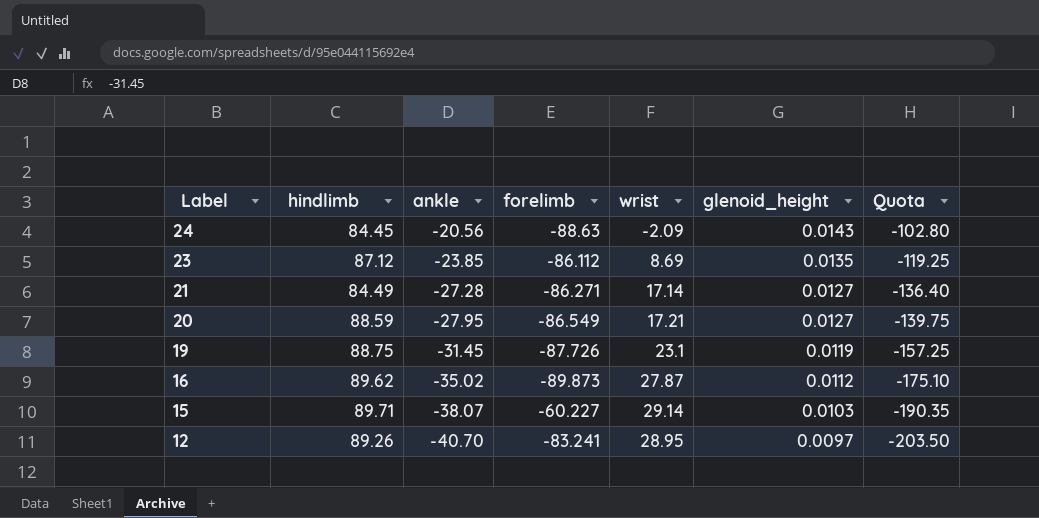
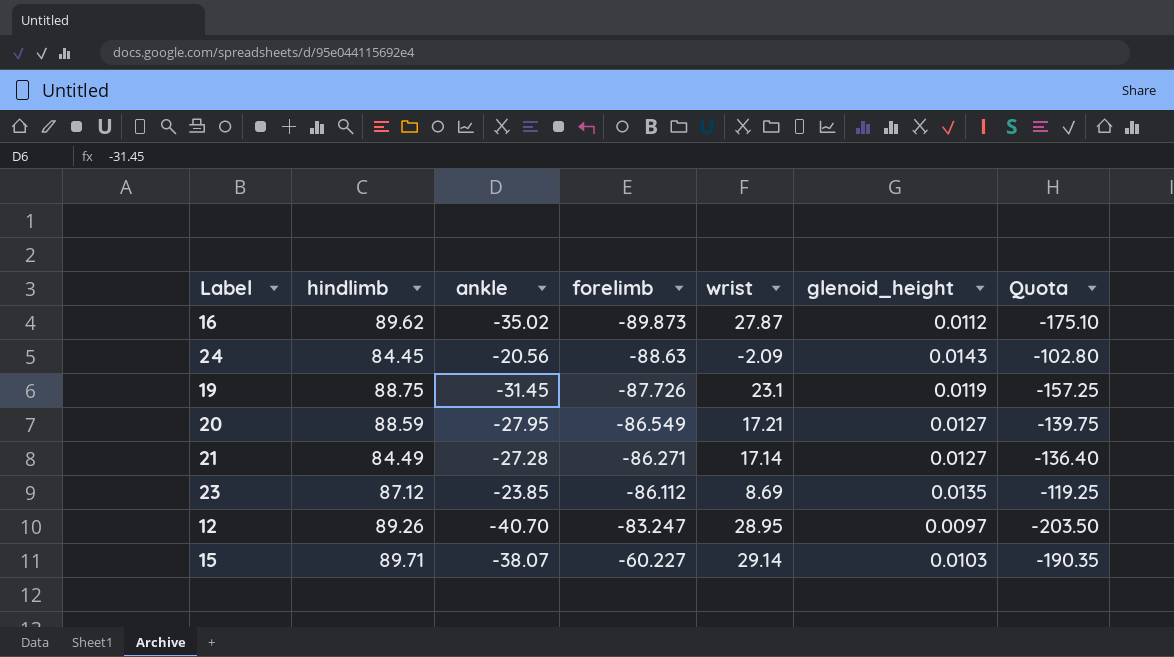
row order: Label descending -> forelimb ascending
12 | forelimb: -83.241 -> -83.247

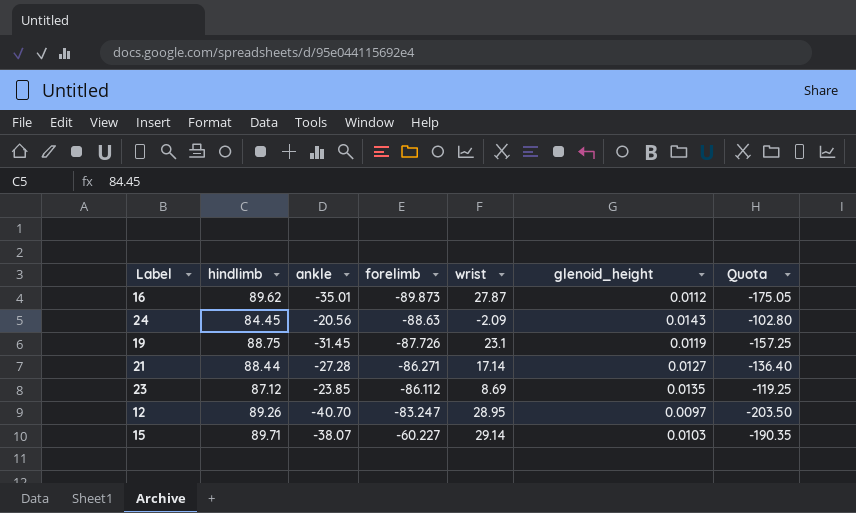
row 20: 88.59 | -27.95 | -86.549 | 17.21 | 0.0127 | -139.75 -> none
16 | ankle: -35.02 -> -35.01
16 | Quota: -175.10 -> -175.05
21 | hindlimb: 84.49 -> 88.44

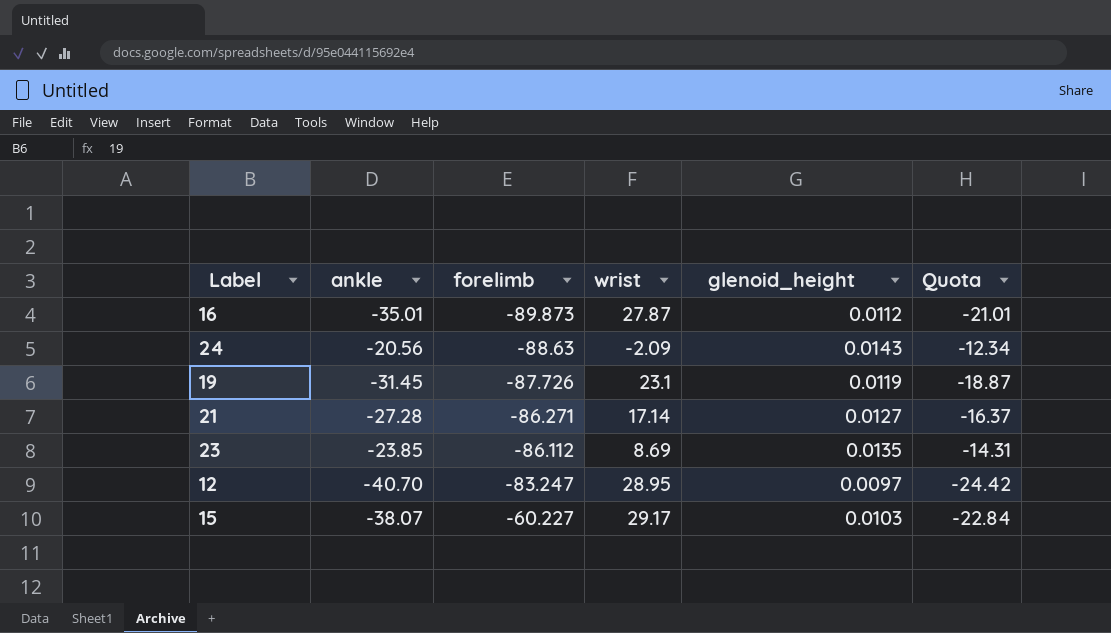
column hindlimb | position: 2 -> none
column Quota | formula: [ankle] * 5 -> [ankle] * 0.6
15 | wrist: 29.14 -> 29.17

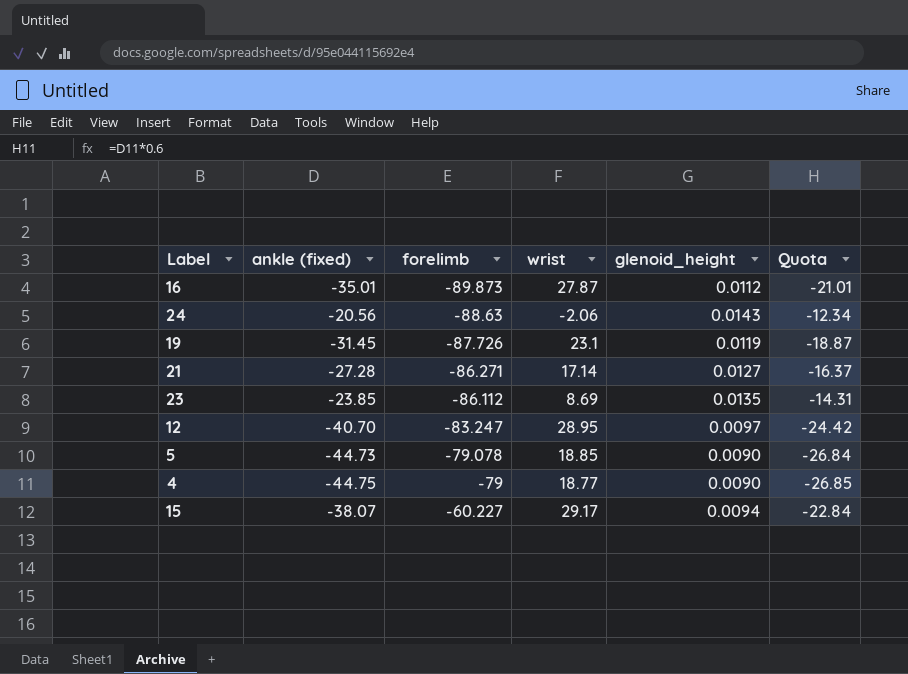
column name: ankle -> ankle (fixed)
24 | wrist: -2.09 -> -2.06
row 5: none -> -44.73 | -79.078 | 18.85 | 0.0090 | -26.84
row 4: none -> -44.75 | -79 | 18.77 | 0.0090 | -26.85
15 | glenoid_height: 0.0103 -> 0.0094

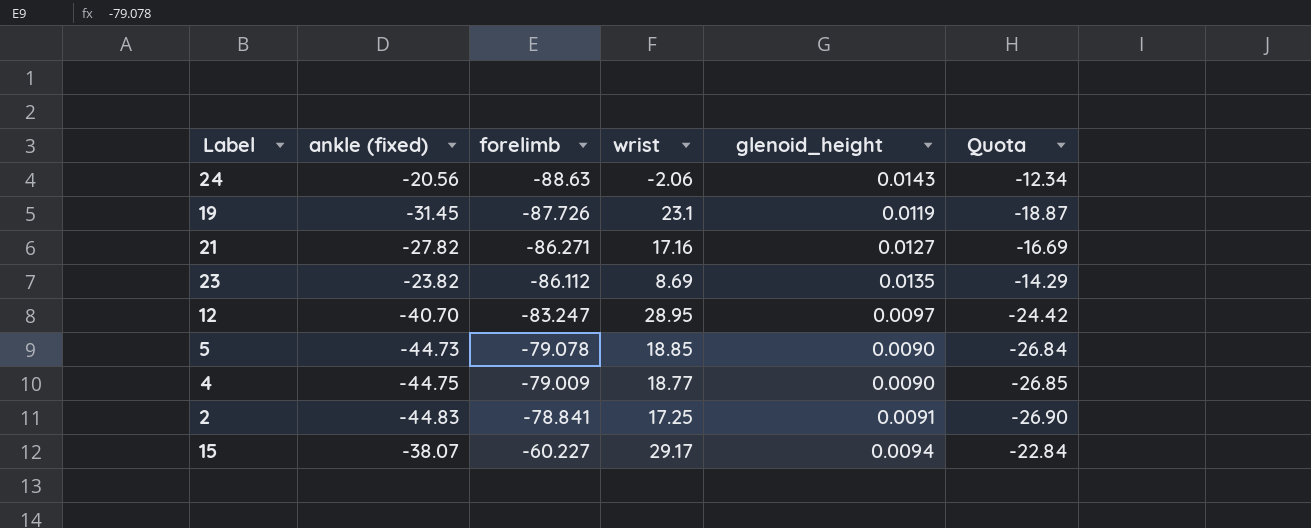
row 16: -35.01 | -89.873 | 27.87 | 0.0112 | -21.01 -> none
21 | ankle (fixed): -27.28 -> -27.82
21 | wrist: 17.14 -> 17.16
21 | Quota: -16.37 -> -16.69
23 | ankle (fixed): -23.85 -> -23.82
23 | Quota: -14.31 -> -14.29
4 | forelimb: -79 -> -79.009
row 2: none -> -44.83 | -78.841 | 17.25 | 0.0091 | -26.90

